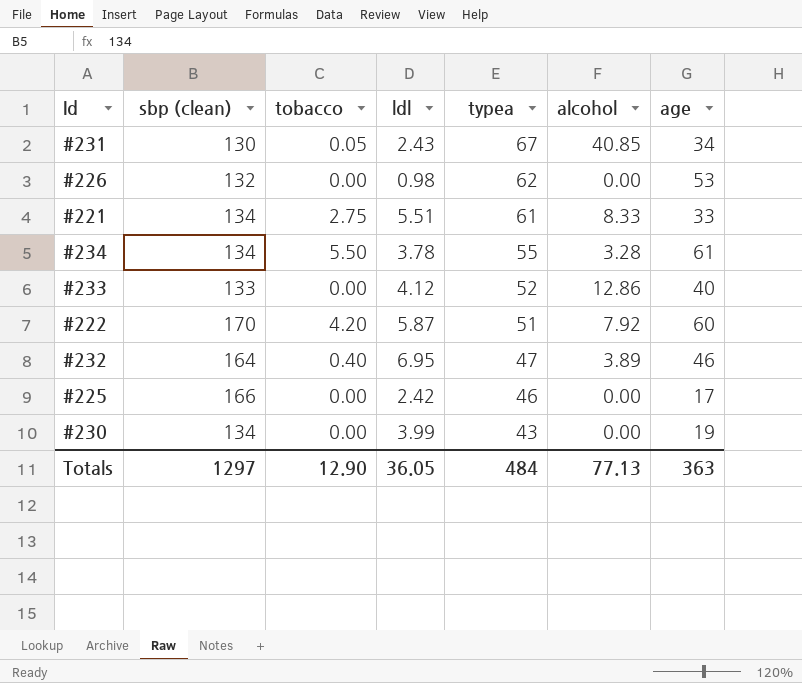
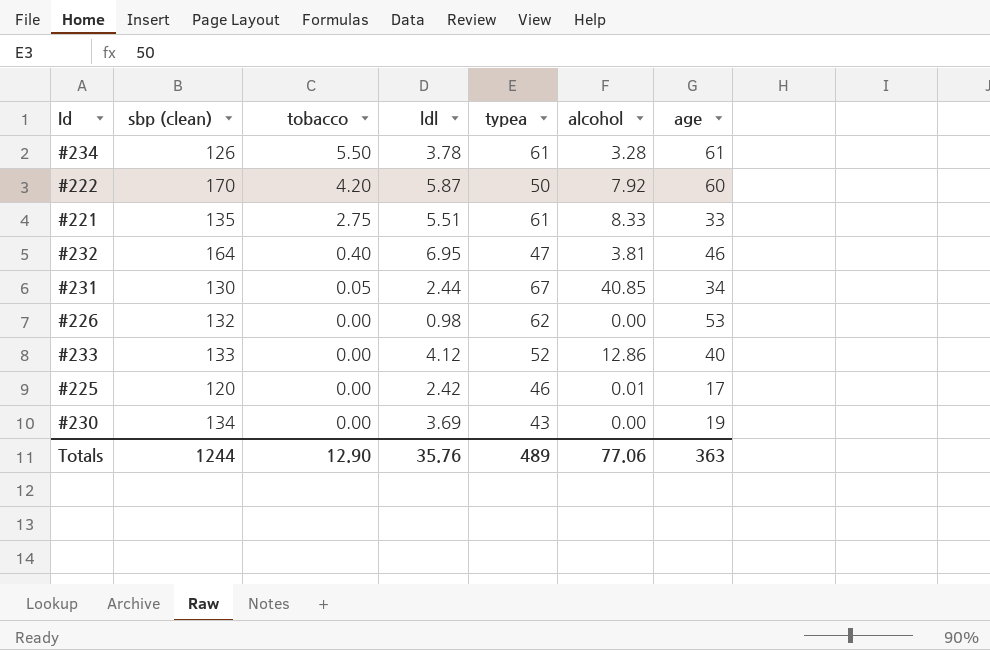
row order: typea descending -> tobacco descending
#234 | sbp (clean): 134 -> 126
#234 | typea: 55 -> 61
#222 | typea: 51 -> 50
#221 | sbp (clean): 134 -> 135
#232 | alcohol: 3.89 -> 3.81
#231 | ldl: 2.43 -> 2.44
#225 | sbp (clean): 166 -> 120
#225 | alcohol: 0.00 -> 0.01
#230 | ldl: 3.99 -> 3.69
Totals | sbp (clean): 1297 -> 1244
Totals | ldl: 36.05 -> 35.76
Totals | typea: 484 -> 489
Totals | alcohol: 77.13 -> 77.06

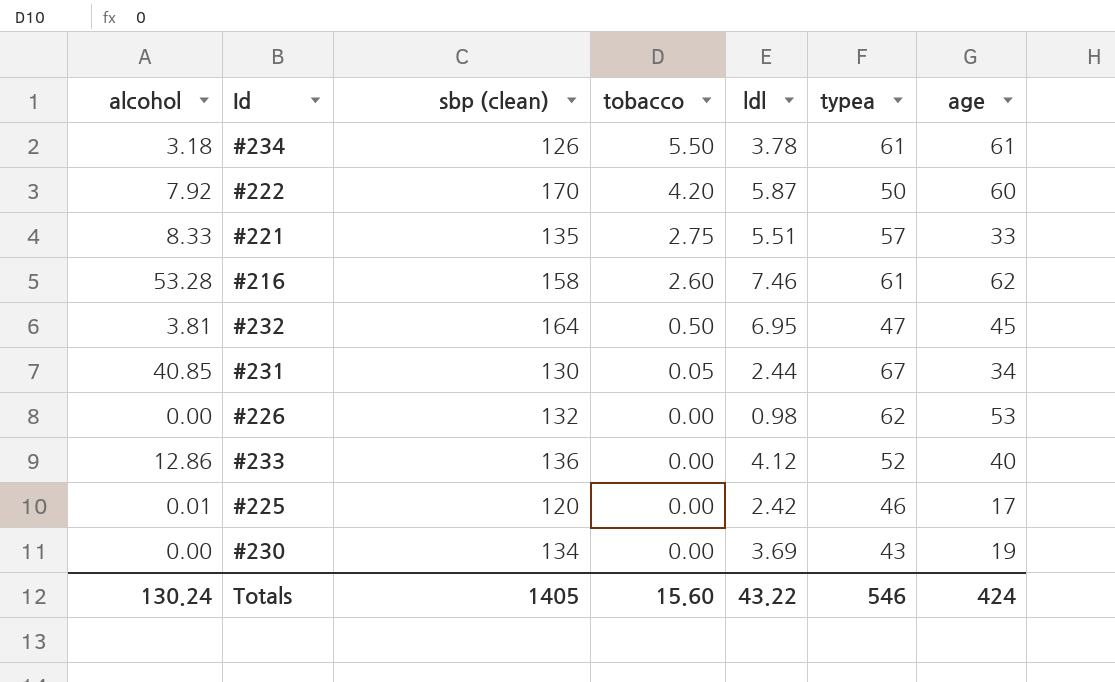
column alcohol | position: 6 -> 1
#234 | alcohol: 3.28 -> 3.18
#221 | typea: 61 -> 57
row #216: none -> 53.28 | 158 | 2.60 | 7.46 | 61 | 62
#232 | tobacco: 0.40 -> 0.50
#232 | age: 46 -> 45
#233 | sbp (clean): 133 -> 136
Totals | alcohol: 77.06 -> 130.24
Totals | sbp (clean): 1244 -> 1405
Totals | tobacco: 12.90 -> 15.60
Totals | ldl: 35.76 -> 43.22
Totals | typea: 489 -> 546
Totals | age: 363 -> 424

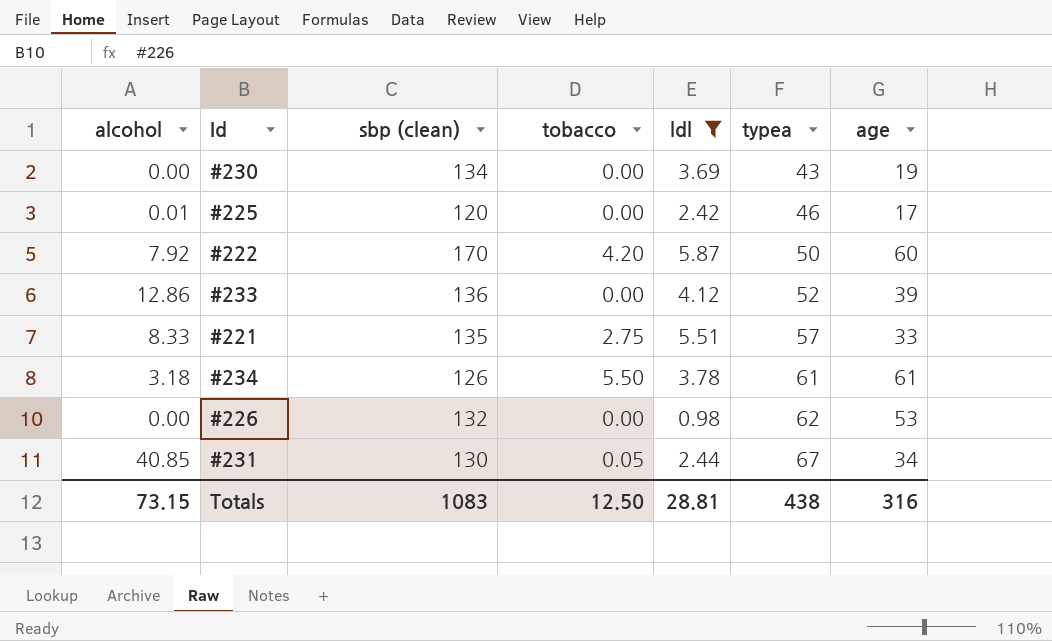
filter: none -> ldl <= 5.87
row order: tobacco descending -> typea ascending
#233 | age: 40 -> 39
Totals | alcohol: 130.24 -> 73.15
Totals | sbp (clean): 1405 -> 1083
Totals | tobacco: 15.60 -> 12.50
Totals | ldl: 43.22 -> 28.81
Totals | typea: 546 -> 438
Totals | age: 424 -> 316

